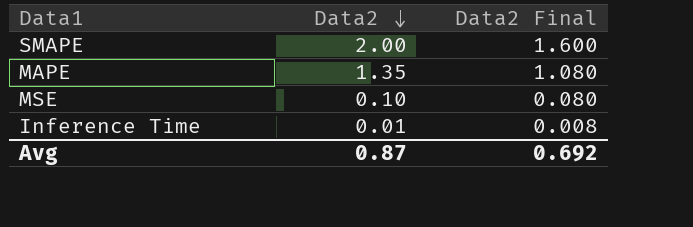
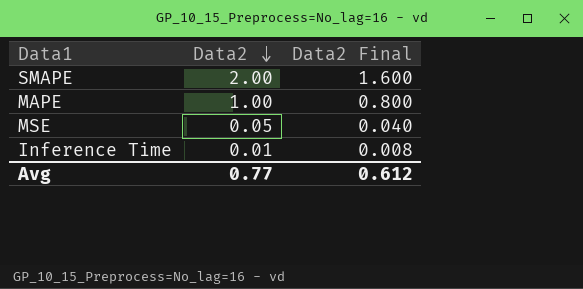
MAPE | Data2: 1.35 -> 1.00
MAPE | Data2 Final: 1.080 -> 0.800
MSE | Data2: 0.10 -> 0.05
MSE | Data2 Final: 0.080 -> 0.040
Avg | Data2: 0.87 -> 0.77
Avg | Data2 Final: 0.692 -> 0.612

